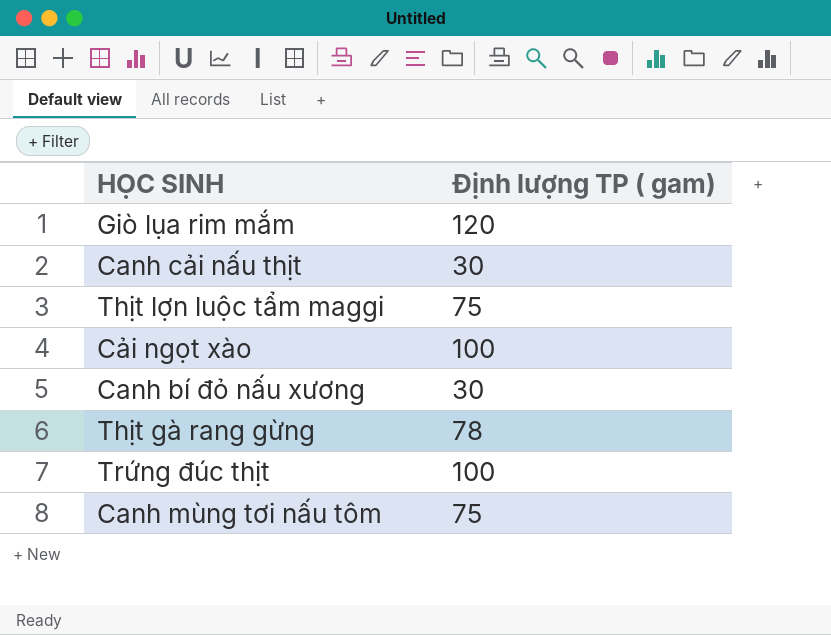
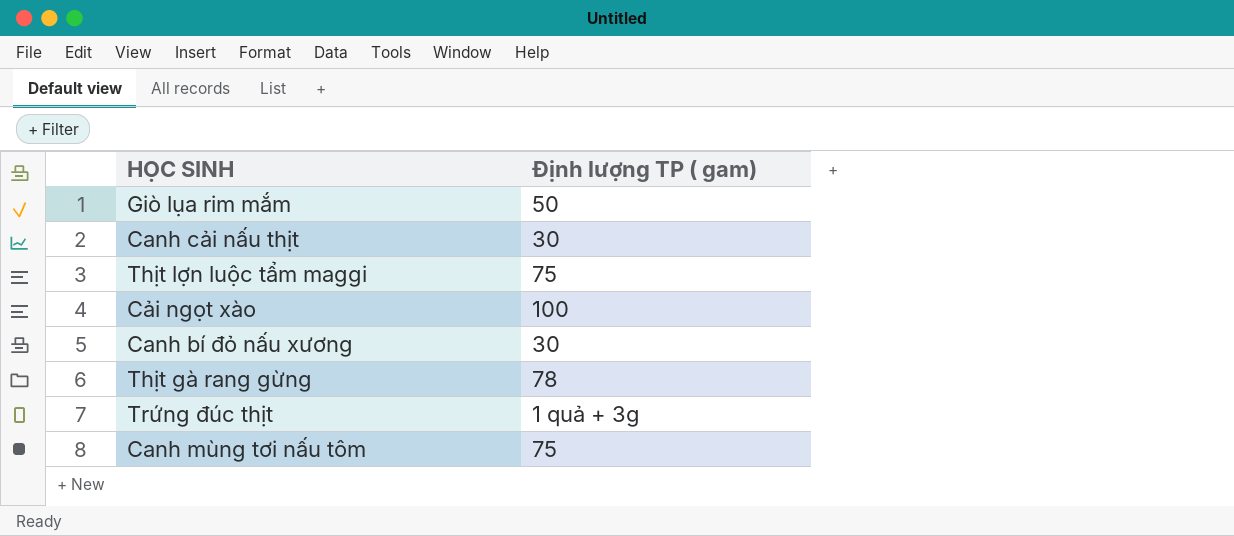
Giò lụa rim mắm | Định lượng TP ( gam): 120 -> 50
Trứng đúc thịt | Định lượng TP ( gam): 100 -> 1 quả + 3g

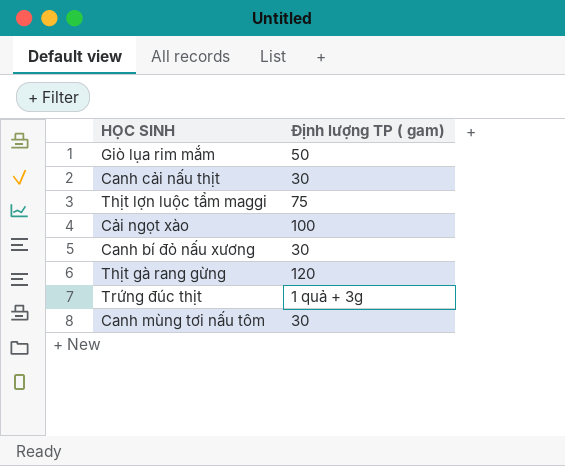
Thịt gà rang gừng | Định lượng TP ( gam): 78 -> 120
Canh mùng tơi nấu tôm | Định lượng TP ( gam): 75 -> 30

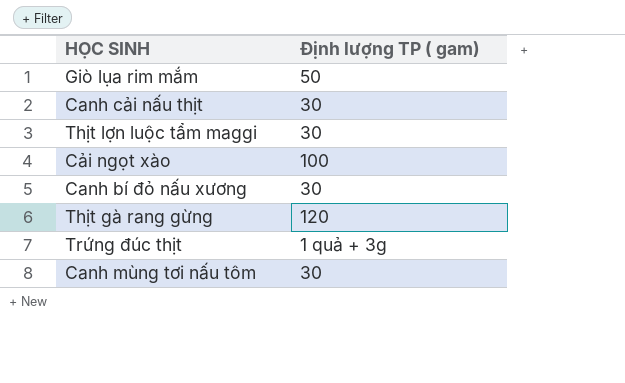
Thịt lợn luộc tẩm maggi | Định lượng TP ( gam): 75 -> 30

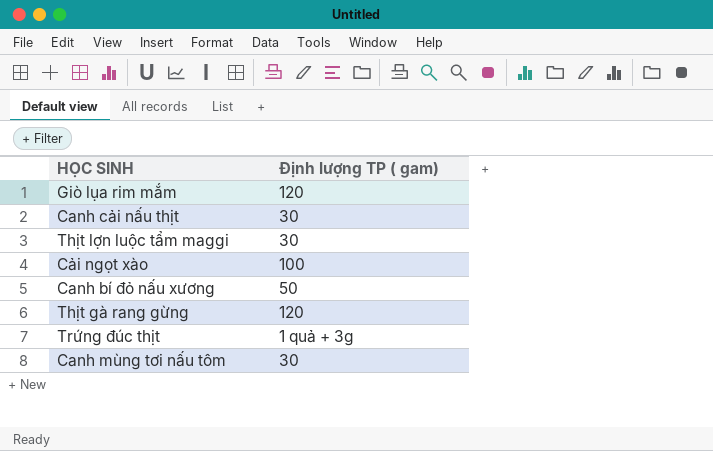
Giò lụa rim mắm | Định lượng TP ( gam): 50 -> 120
Canh bí đỏ nấu xương | Định lượng TP ( gam): 30 -> 50

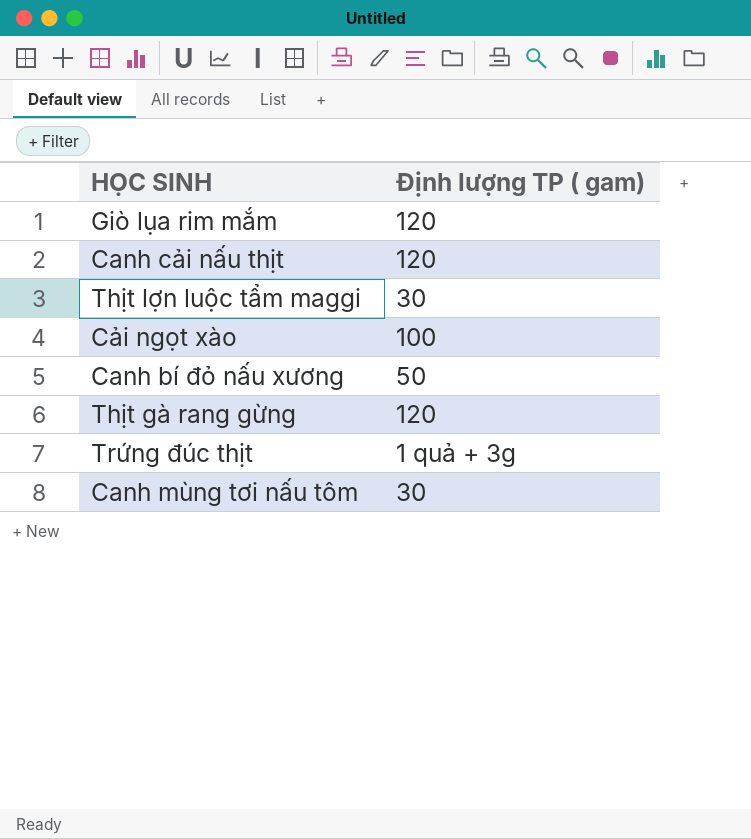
Canh cải nấu thịt | Định lượng TP ( gam): 30 -> 120

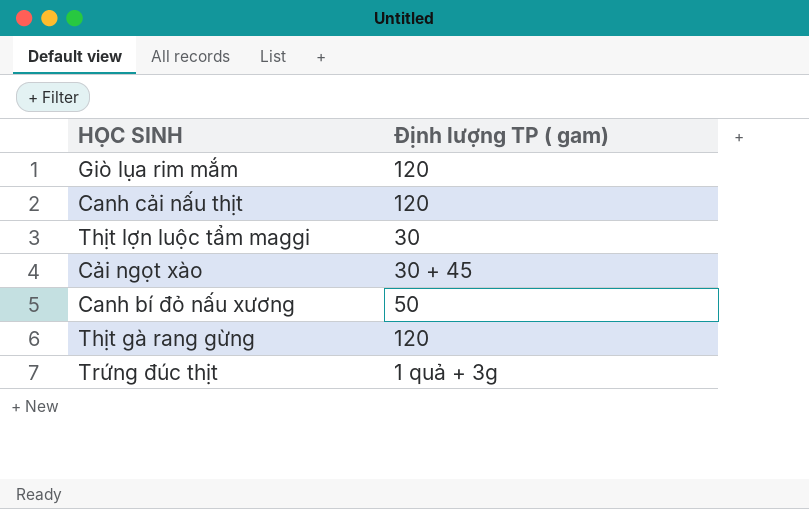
row Canh mùng tơi nấu tôm: 30 -> none
Cải ngọt xào | Định lượng TP ( gam): 100 -> 30 + 45

